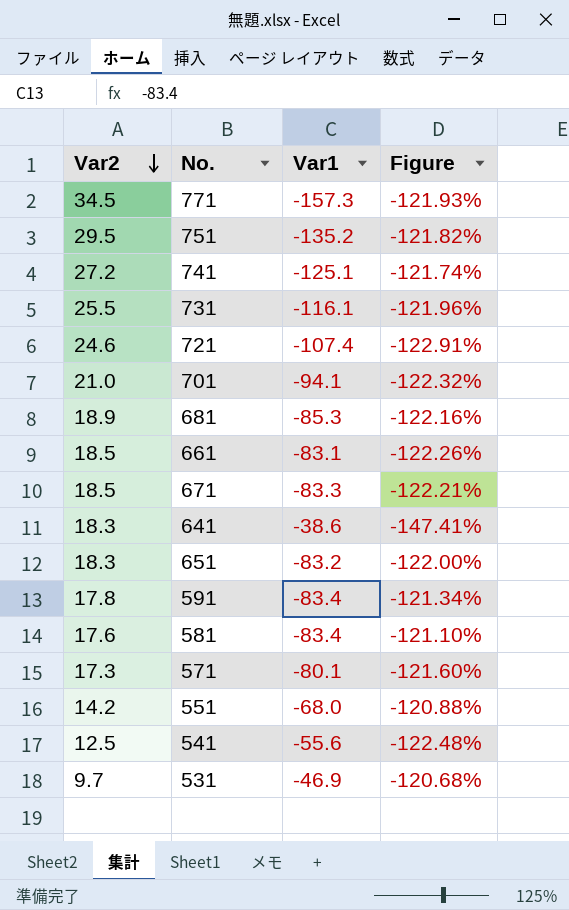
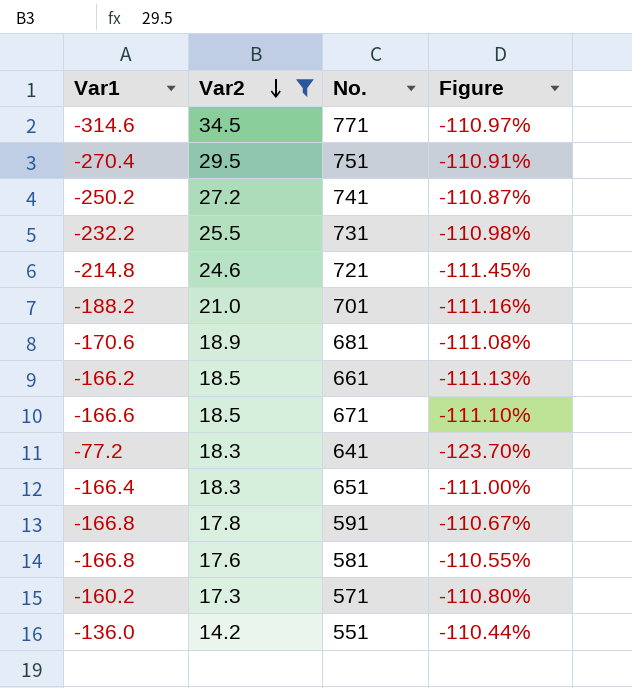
filter: none -> Var2 >= 14.2
column Var1 | position: 3 -> 1
771 | Var1: -157.3 -> -314.6
771 | Figure: -121.93% -> -110.97%
751 | Var1: -135.2 -> -270.4
751 | Figure: -121.82% -> -110.91%
741 | Var1: -125.1 -> -250.2
741 | Figure: -121.74% -> -110.87%
731 | Var1: -116.1 -> -232.2
731 | Figure: -121.96% -> -110.98%
721 | Var1: -107.4 -> -214.8
721 | Figure: -122.91% -> -111.45%
701 | Var1: -94.1 -> -188.2
701 | Figure: -122.32% -> -111.16%
681 | Var1: -85.3 -> -170.6
681 | Figure: -122.16% -> -111.08%
661 | Var1: -83.1 -> -166.2
661 | Figure: -122.26% -> -111.13%
671 | Var1: -83.3 -> -166.6
671 | Figure: -122.21% -> -111.10%
641 | Var1: -38.6 -> -77.2
641 | Figure: -147.41% -> -123.70%
651 | Var1: -83.2 -> -166.4
651 | Figure: -122.00% -> -111.00%
591 | Var1: -83.4 -> -166.8
591 | Figure: -121.34% -> -110.67%
581 | Var1: -83.4 -> -166.8
581 | Figure: -121.10% -> -110.55%
571 | Var1: -80.1 -> -160.2
571 | Figure: -121.60% -> -110.80%
551 | Var1: -68.0 -> -136.0
551 | Figure: -120.88% -> -110.44%

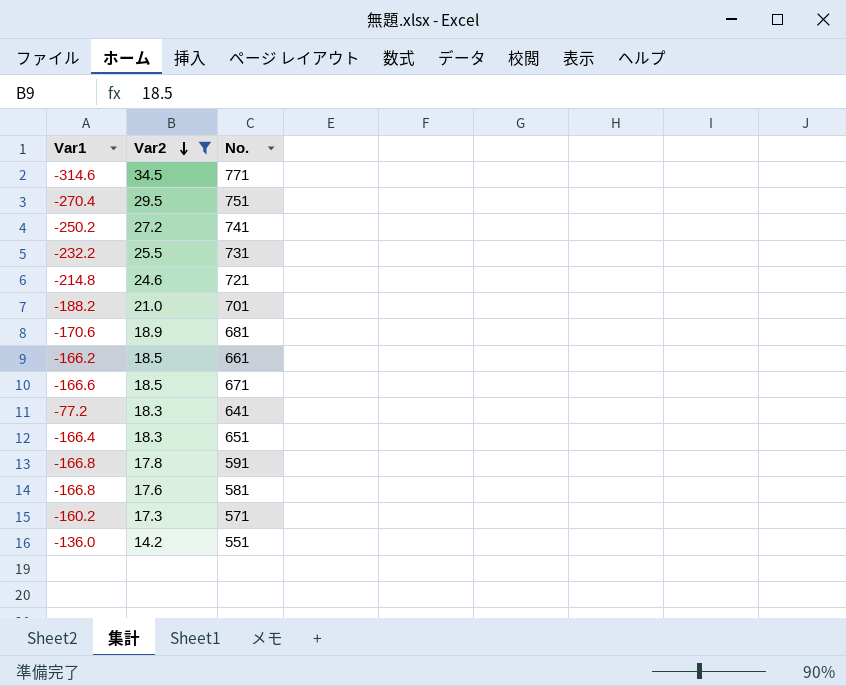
column Figure | formula: ([Var2] - [Var1]) / [Var1] -> none

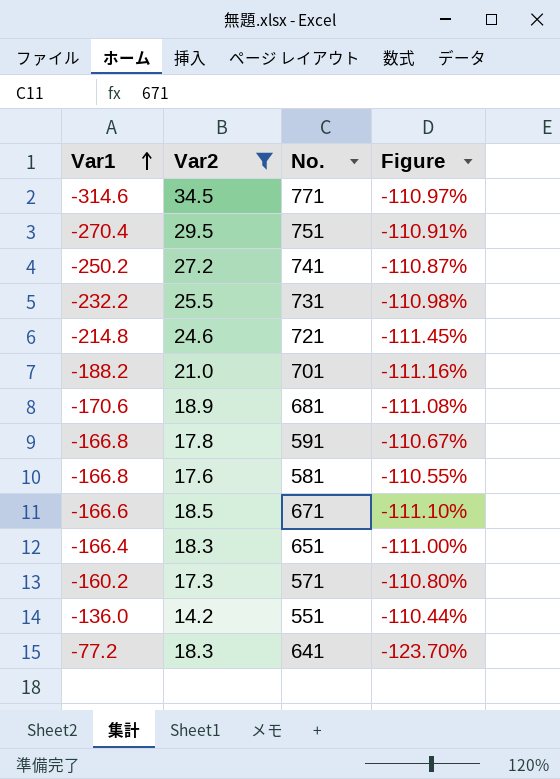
row order: Var2 descending -> Var1 ascending
column Figure | formula: none -> ([Var2] - [Var1]) / [Var1]
row 661: -166.2 | 18.5 -> none

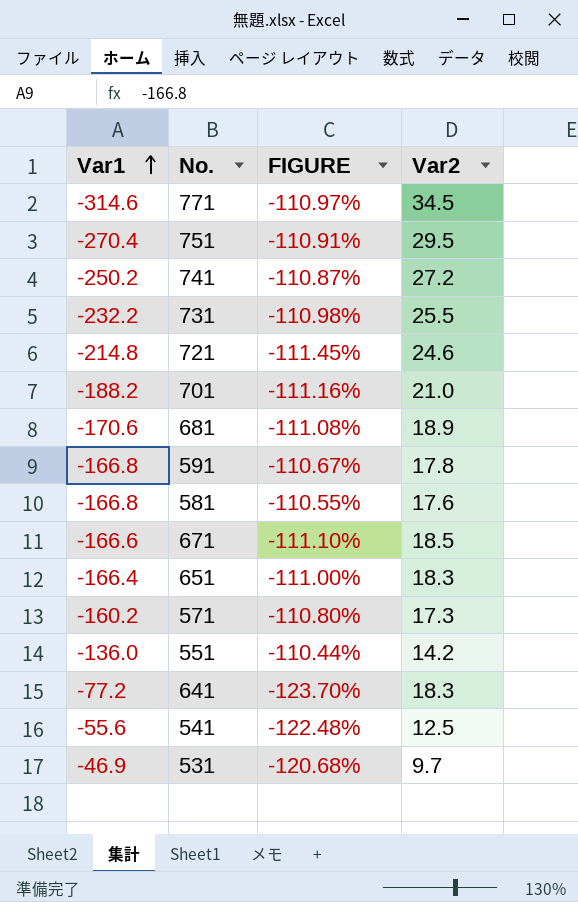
filter: Var2 >= 14.2 -> none
column name: Figure -> FIGURE
column Var2 | position: 2 -> 4

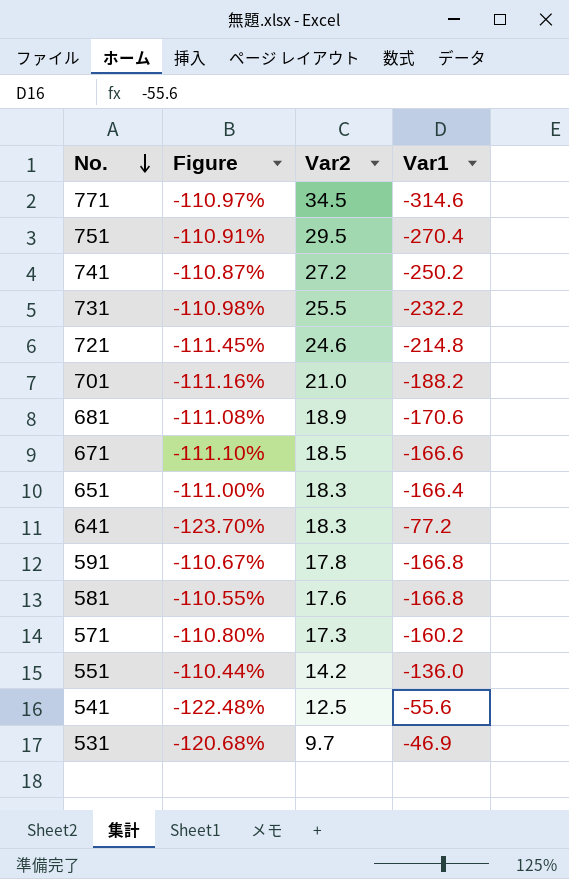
row order: Var1 ascending -> No. descending
column name: FIGURE -> Figure
column Var1 | position: 1 -> 4

